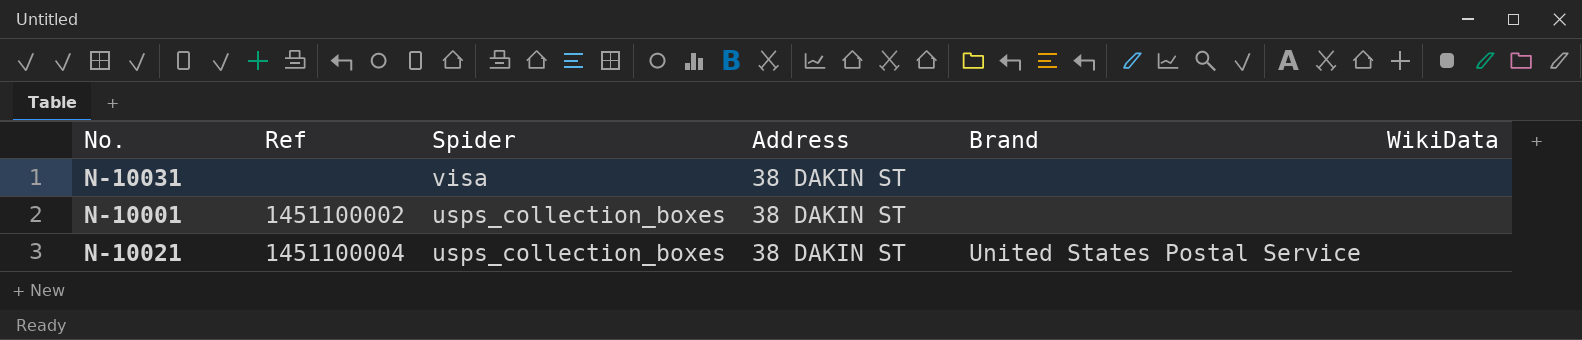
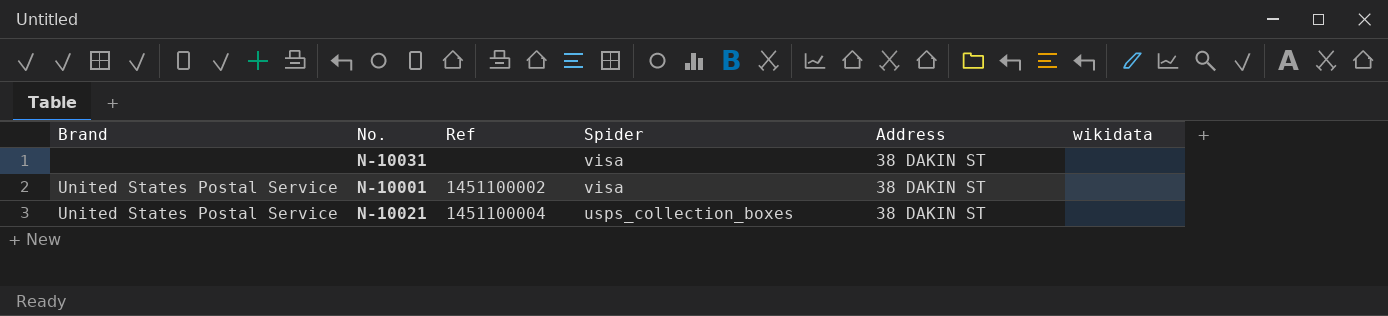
column Brand | position: 5 -> 1
column name: WikiData -> wikidata
N-10001 | Brand: none -> United States Postal Service
N-10001 | Spider: usps_collection_boxes -> visa

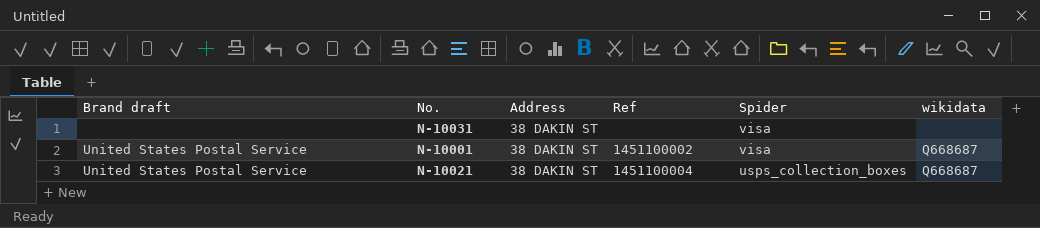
column name: Brand -> Brand draft
column Address | position: 5 -> 3
N-10001 | wikidata: none -> Q668687
N-10021 | wikidata: none -> Q668687

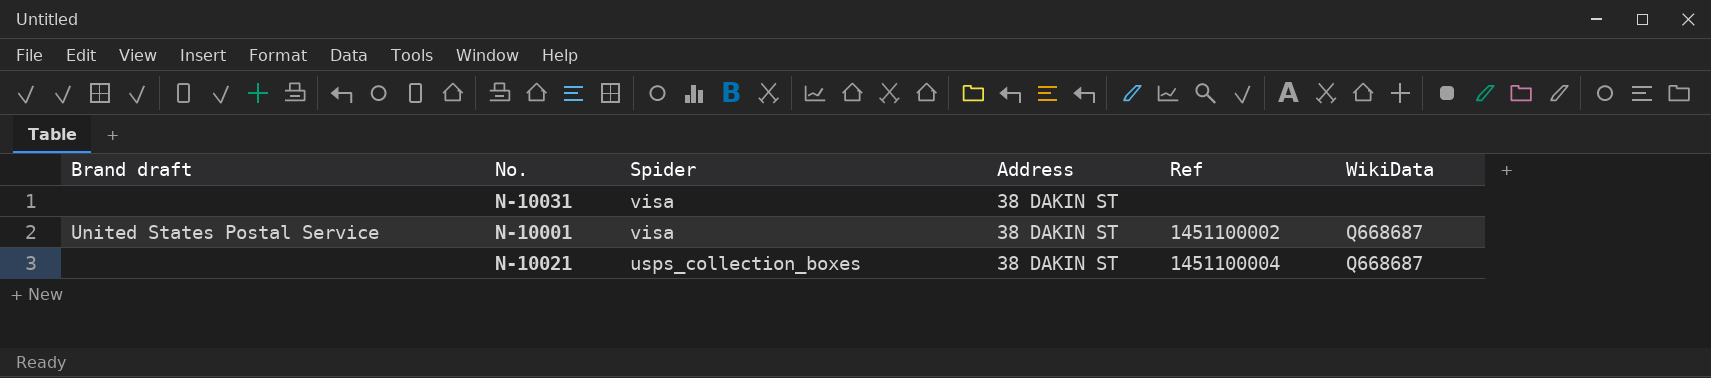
column Spider | position: 5 -> 3
column name: wikidata -> WikiData
N-10021 | Brand draft: United States Postal Service -> none

